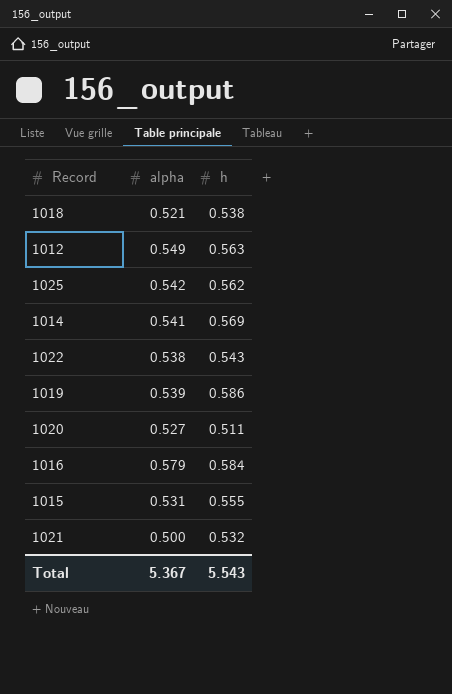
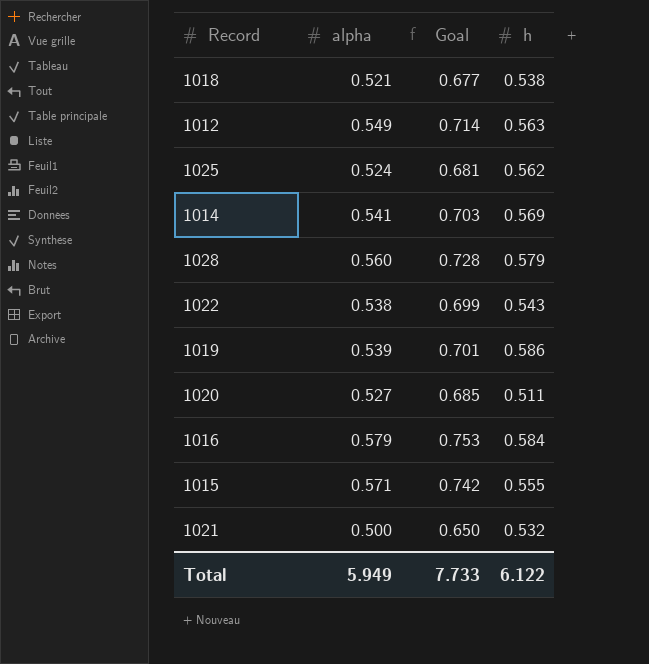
column Goal | formula: none -> [alpha] * 1.3
1025 | alpha: 0.542 -> 0.524
row 1028: none -> 0.560 | 0.728 | 0.579
1015 | alpha: 0.531 -> 0.571
Total | alpha: 5.367 -> 5.949
Total | h: 5.543 -> 6.122

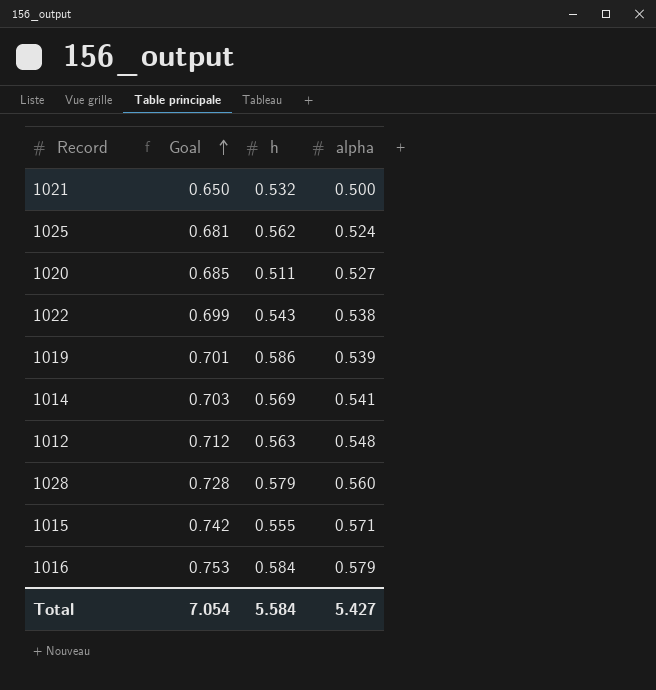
row order: none -> Goal ascending
column alpha | position: 2 -> 4
row 1018: 0.521 | 0.677 | 0.538 -> none
1012 | Goal: 0.714 -> 0.712
1012 | alpha: 0.549 -> 0.548
Total | Goal: 7.733 -> 7.054
Total | h: 6.122 -> 5.584
Total | alpha: 5.949 -> 5.427

